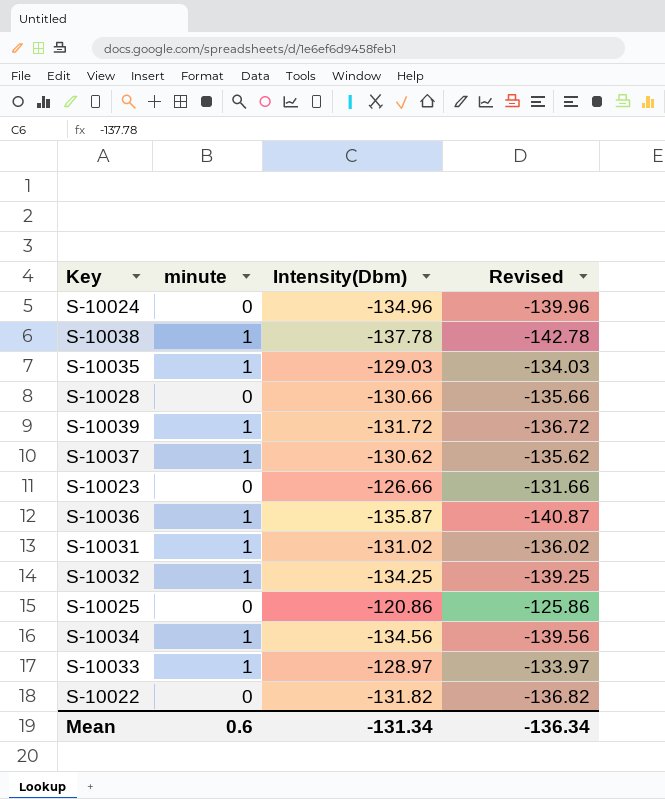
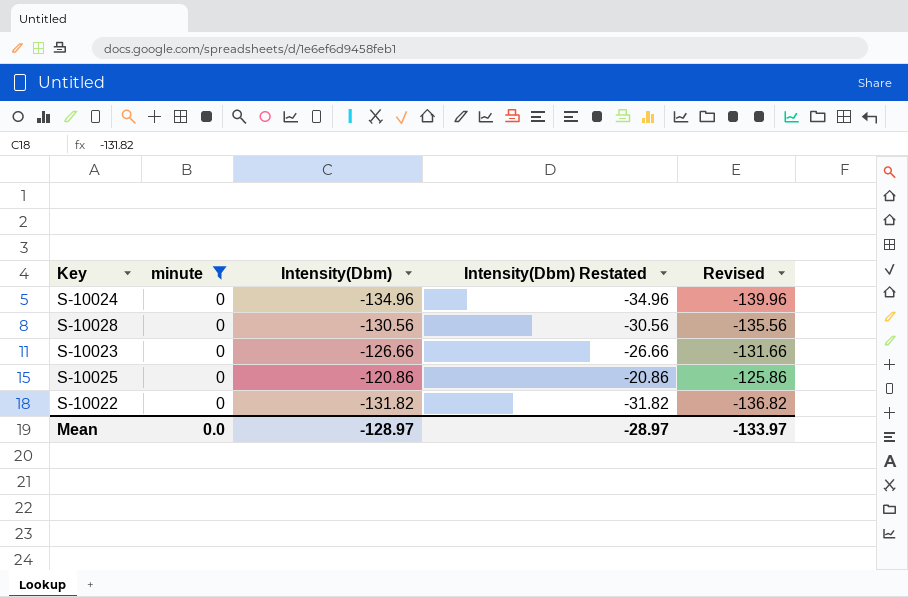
filter: none -> minute = 0
column Intensity(Dbm) Restated | formula: none -> [Intensity(Dbm)] + 100
S-10028 | Intensity(Dbm): -130.66 -> -130.56
S-10028 | Revised: -135.66 -> -135.56
Mean | minute: 0.6 -> 0.0
Mean | Intensity(Dbm): -131.34 -> -128.97
Mean | Revised: -136.34 -> -133.97

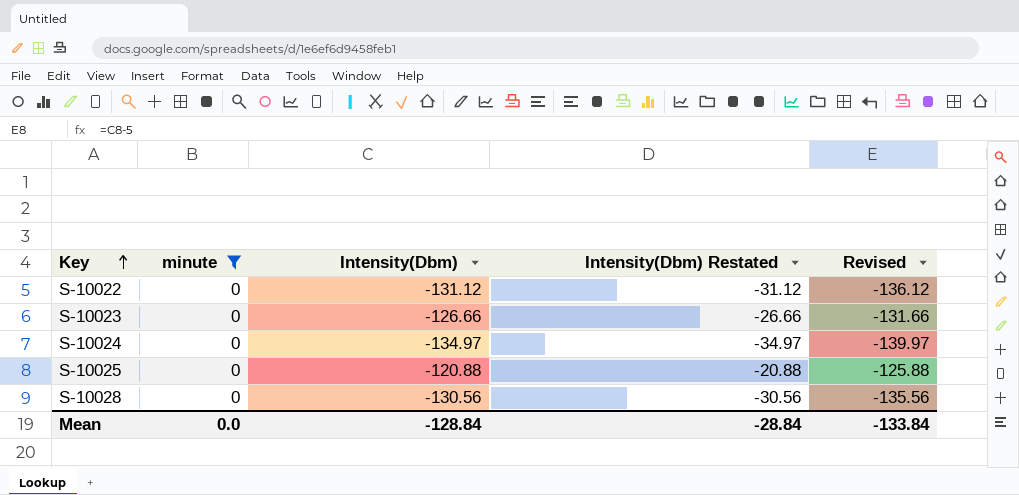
row order: none -> Key ascending
S-10022 | Intensity(Dbm): -131.82 -> -131.12
S-10022 | Intensity(Dbm) Restated: -31.82 -> -31.12
S-10022 | Revised: -136.82 -> -136.12
S-10024 | Intensity(Dbm): -134.96 -> -134.97
S-10024 | Intensity(Dbm) Restated: -34.96 -> -34.97
S-10024 | Revised: -139.96 -> -139.97
S-10025 | Intensity(Dbm): -120.86 -> -120.88
S-10025 | Intensity(Dbm) Restated: -20.86 -> -20.88
S-10025 | Revised: -125.86 -> -125.88
Mean | Intensity(Dbm): -128.97 -> -128.84
Mean | Intensity(Dbm) Restated: -28.97 -> -28.84
Mean | Revised: -133.97 -> -133.84

